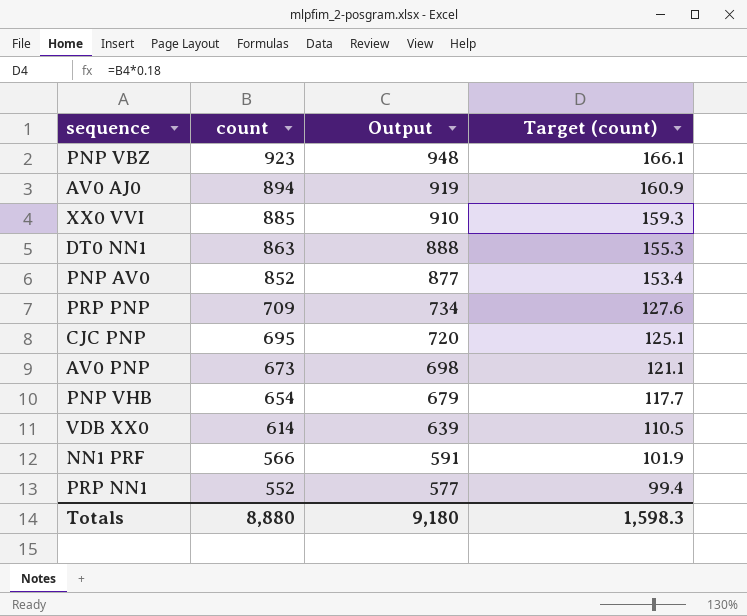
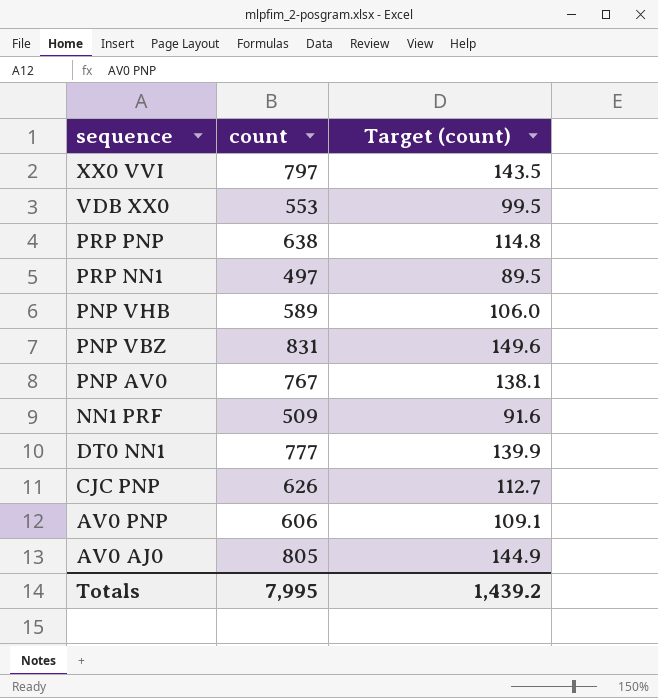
row order: count descending -> sequence descending
column Output | formula: [count] + 25 -> none
XX0 VVI | count: 885 -> 797
XX0 VVI | Target (count): 159.3 -> 143.5
VDB XX0 | count: 614 -> 553
VDB XX0 | Target (count): 110.5 -> 99.5
PRP PNP | count: 709 -> 638
PRP PNP | Target (count): 127.6 -> 114.8
PRP NN1 | count: 552 -> 497
PRP NN1 | Target (count): 99.4 -> 89.5
PNP VHB | count: 654 -> 589
PNP VHB | Target (count): 117.7 -> 106.0
PNP VBZ | count: 923 -> 831
PNP VBZ | Target (count): 166.1 -> 149.6
PNP AV0 | count: 852 -> 767
PNP AV0 | Target (count): 153.4 -> 138.1
NN1 PRF | count: 566 -> 509
NN1 PRF | Target (count): 101.9 -> 91.6
DT0 NN1 | count: 863 -> 777
DT0 NN1 | Target (count): 155.3 -> 139.9
CJC PNP | count: 695 -> 626
CJC PNP | Target (count): 125.1 -> 112.7
AV0 PNP | count: 673 -> 606
AV0 PNP | Target (count): 121.1 -> 109.1
AV0 AJ0 | count: 894 -> 805
AV0 AJ0 | Target (count): 160.9 -> 144.9
Totals | count: 8,880 -> 7,995
Totals | Target (count): 1,598.3 -> 1,439.2

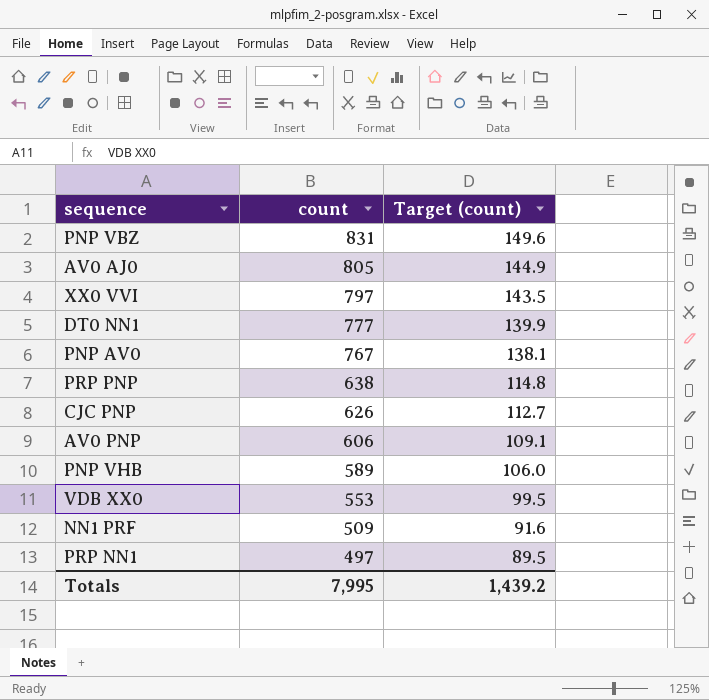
row order: sequence descending -> count descending

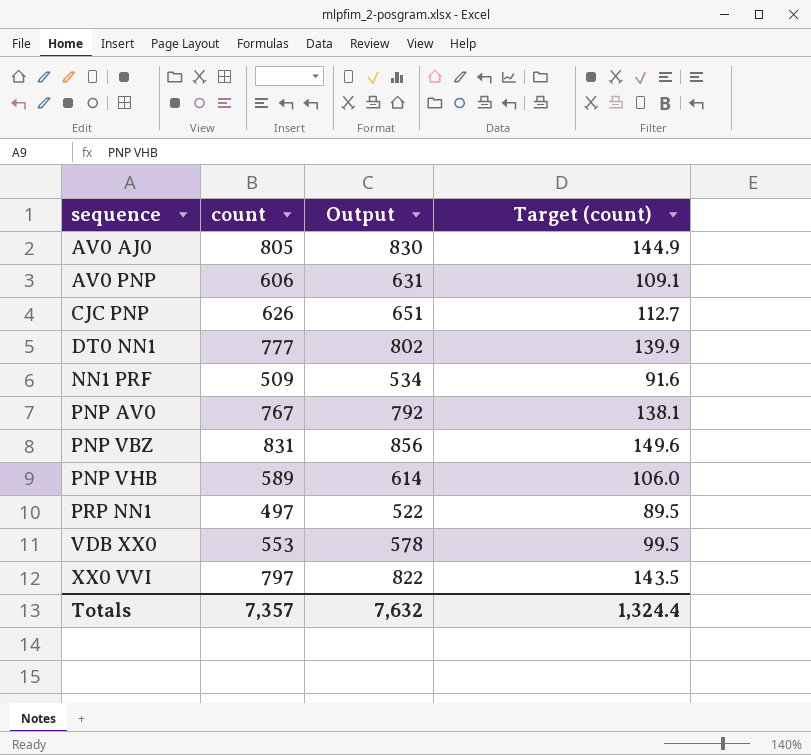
row order: count descending -> sequence ascending
column Output | formula: none -> [count] + 25
row PRP PNP: 638 | 114.8 -> none
Totals | count: 7,995 -> 7,357
Totals | Target (count): 1,439.2 -> 1,324.4

